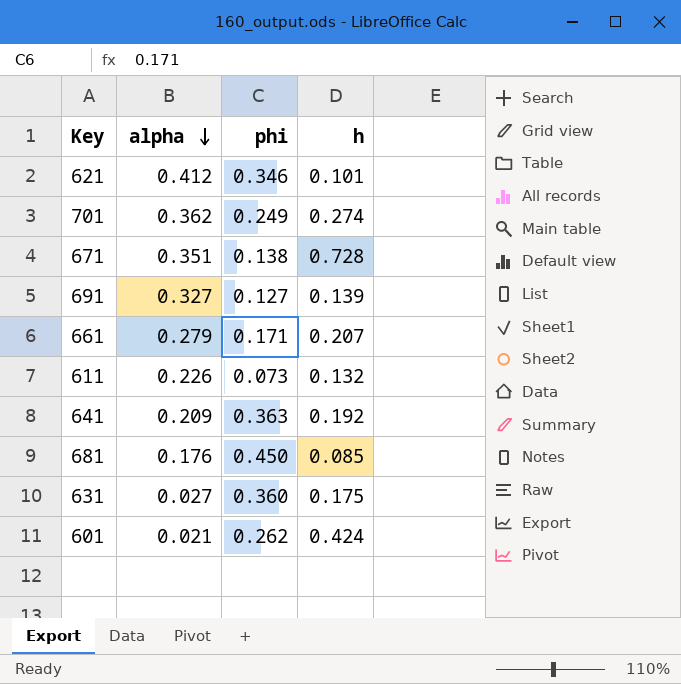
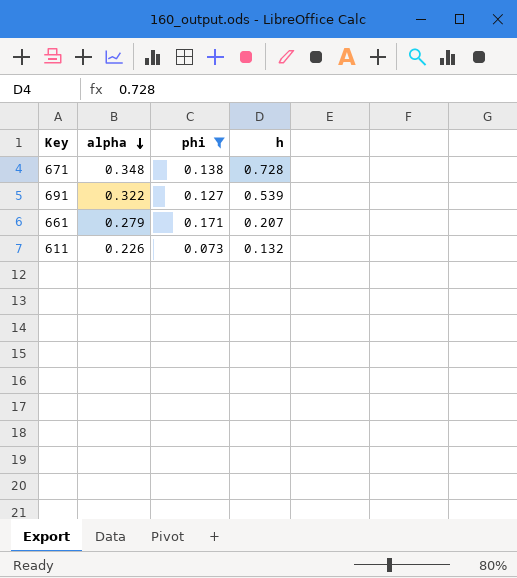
filter: none -> phi <= 0.171
671 | alpha: 0.351 -> 0.348
691 | alpha: 0.327 -> 0.322
691 | h: 0.139 -> 0.539

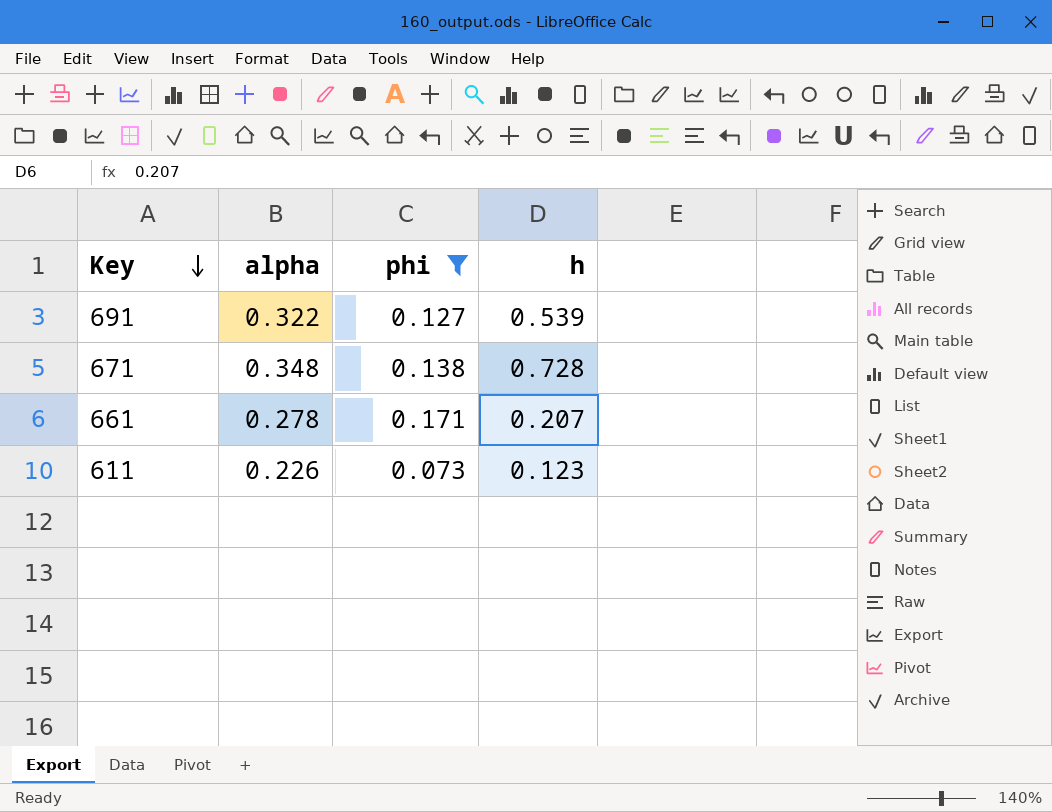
row order: alpha descending -> Key descending
661 | alpha: 0.279 -> 0.278
611 | h: 0.132 -> 0.123

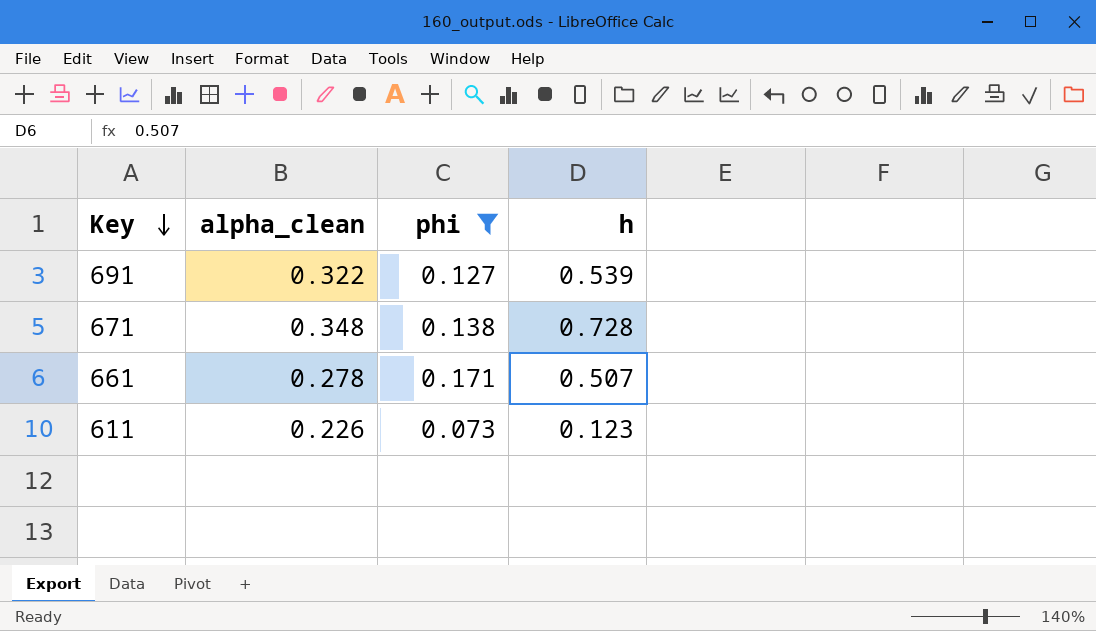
column name: alpha -> alpha_clean
661 | h: 0.207 -> 0.507

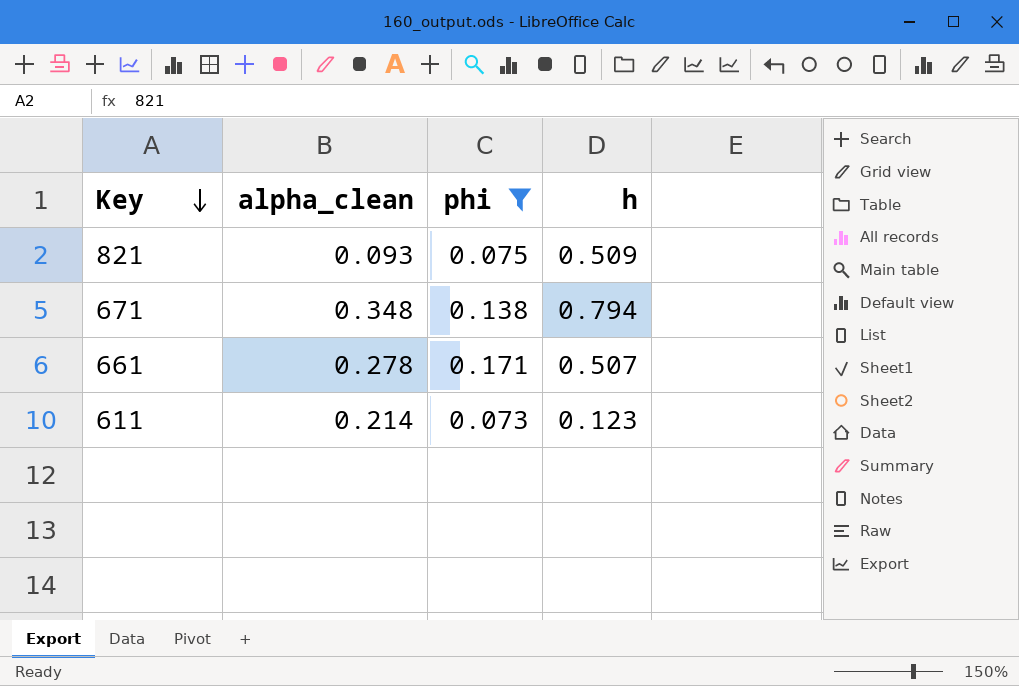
row 691: 0.322 | 0.127 | 0.539 -> none
row 821: none -> 0.093 | 0.075 | 0.509
671 | h: 0.728 -> 0.794
611 | alpha_clean: 0.226 -> 0.214

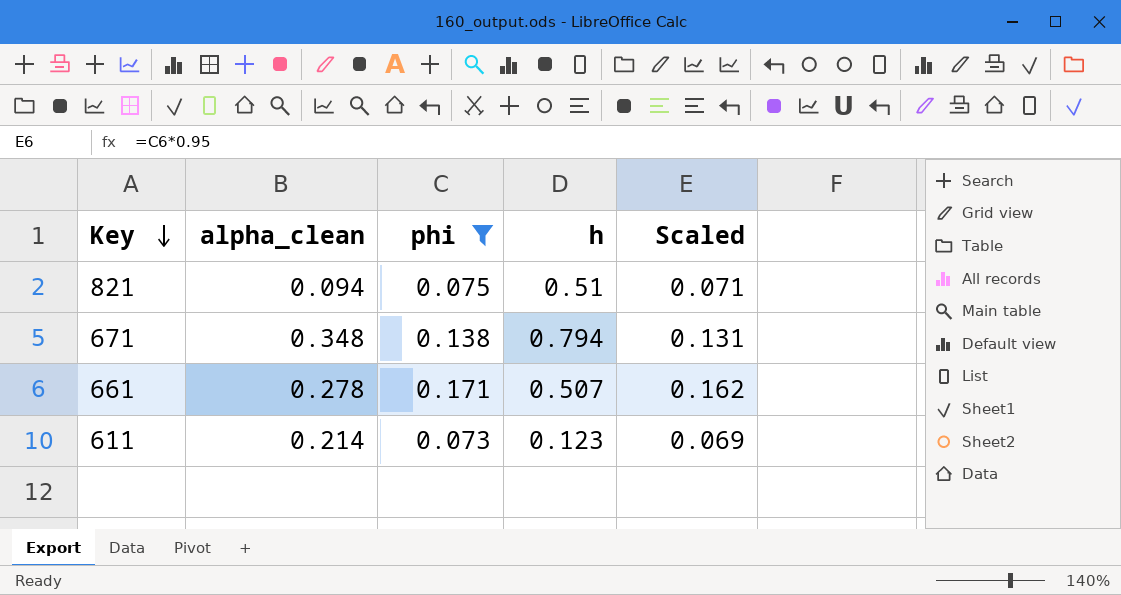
column Scaled | formula: none -> [phi] * 0.95
821 | alpha_clean: 0.093 -> 0.094
821 | h: 0.509 -> 0.51

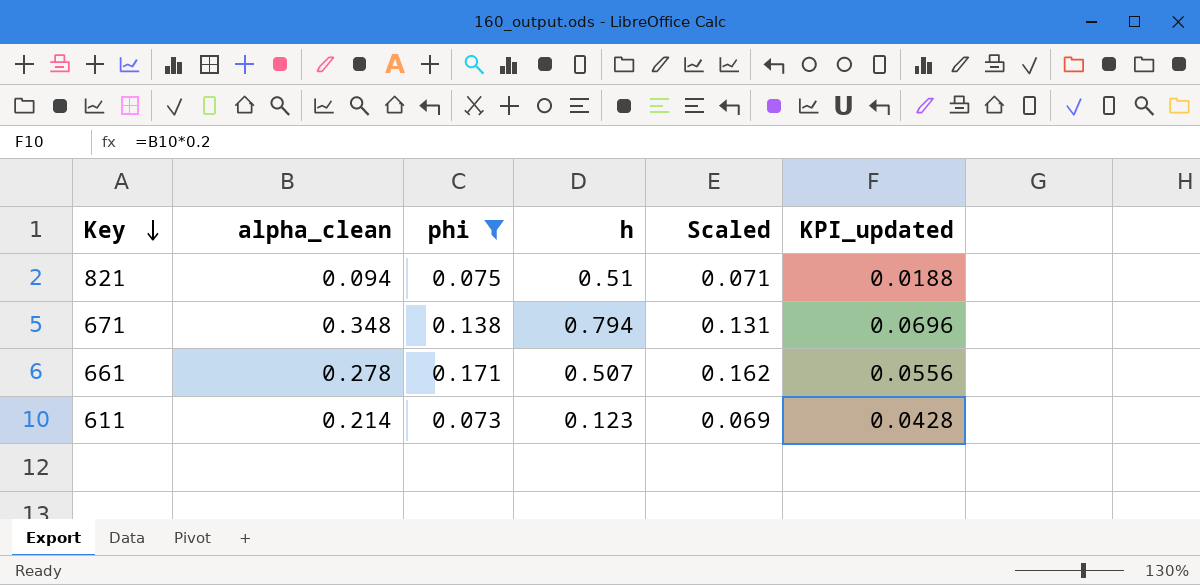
column KPI_updated | formula: none -> [alpha_clean] * 0.2

